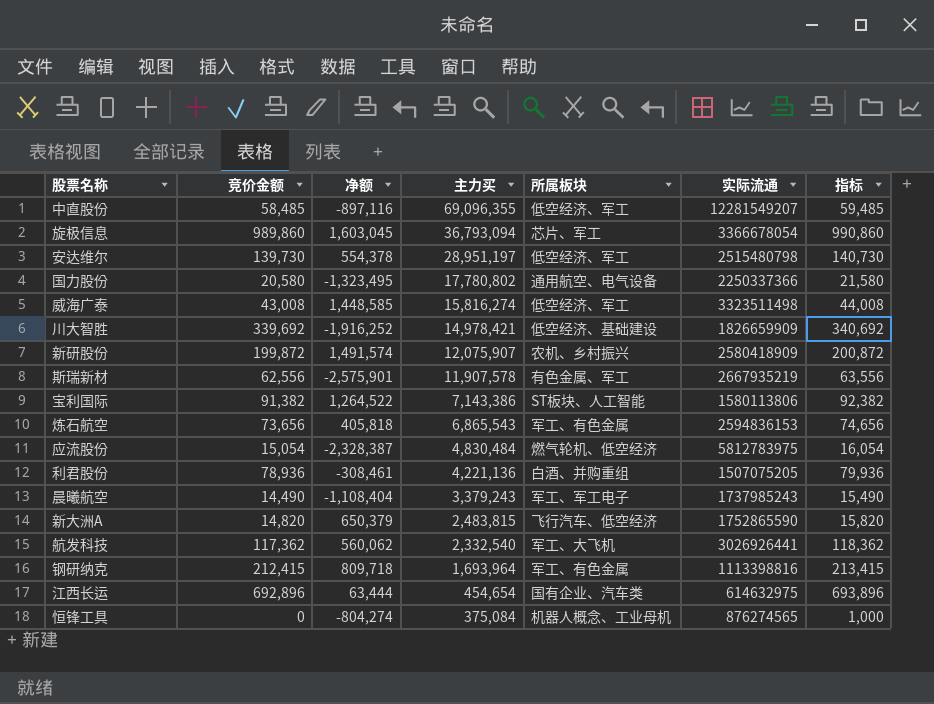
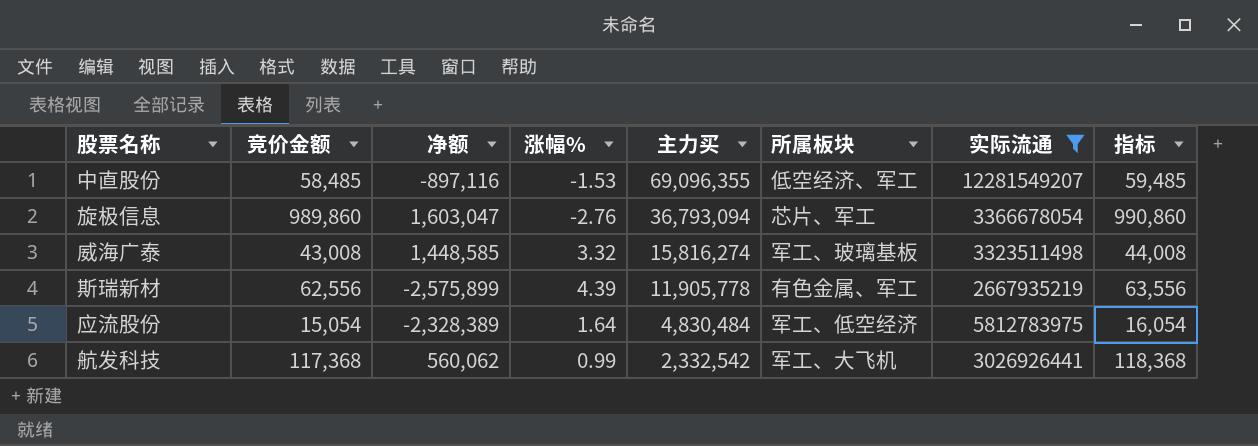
filter: none -> 实际流通 >= 2667935219
column 涨幅% | position: none -> 4
旋极信息 | 净额: 1,603,045 -> 1,603,047
威海广泰 | 所属板块: 低空经济、军工 -> 军工、玻璃基板
斯瑞新材 | 净额: -2,575,901 -> -2,575,899
斯瑞新材 | 主力买: 11,907,578 -> 11,905,778
应流股份 | 净额: -2,328,387 -> -2,328,389
应流股份 | 所属板块: 燃气轮机、低空经济 -> 军工、低空经济
航发科技 | 竞价金额: 117,362 -> 117,368
航发科技 | 主力买: 2,332,540 -> 2,332,542
航发科技 | 指标: 118,362 -> 118,368

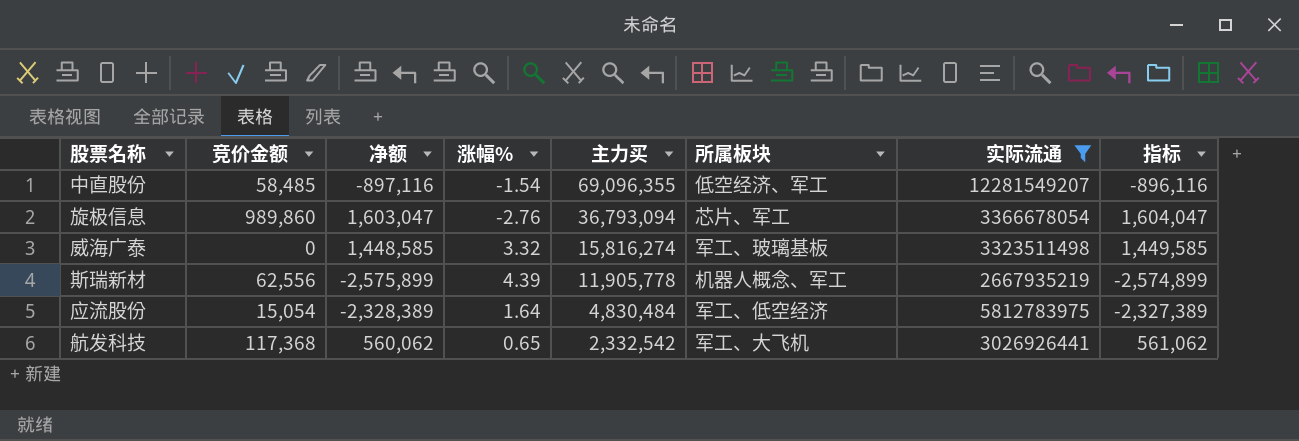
column 指标 | formula: [竞价金额] + 1000 -> [净额] + 1000
中直股份 | 涨幅%: -1.53 -> -1.54
威海广泰 | 竞价金额: 43,008 -> 0
斯瑞新材 | 所属板块: 有色金属、军工 -> 机器人概念、军工
航发科技 | 涨幅%: 0.99 -> 0.65

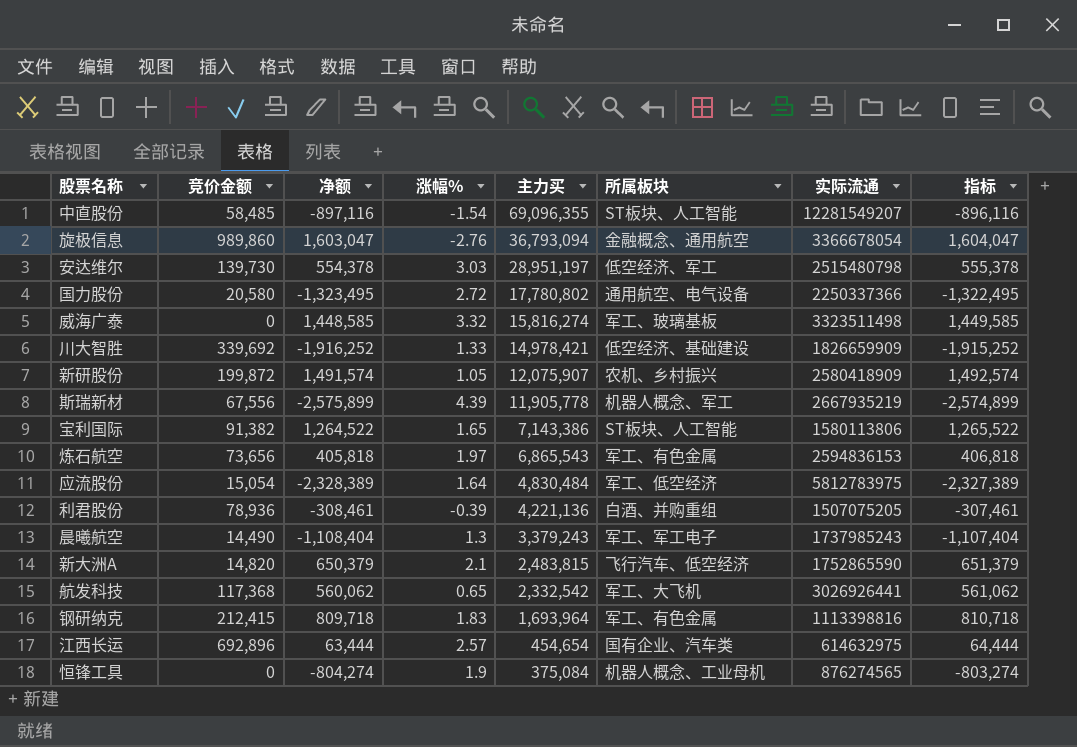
filter: 实际流通 >= 2667935219 -> none
中直股份 | 所属板块: 低空经济、军工 -> ST板块、人工智能
旋极信息 | 所属板块: 芯片、军工 -> 金融概念、通用航空
斯瑞新材 | 竞价金额: 62,556 -> 67,556

